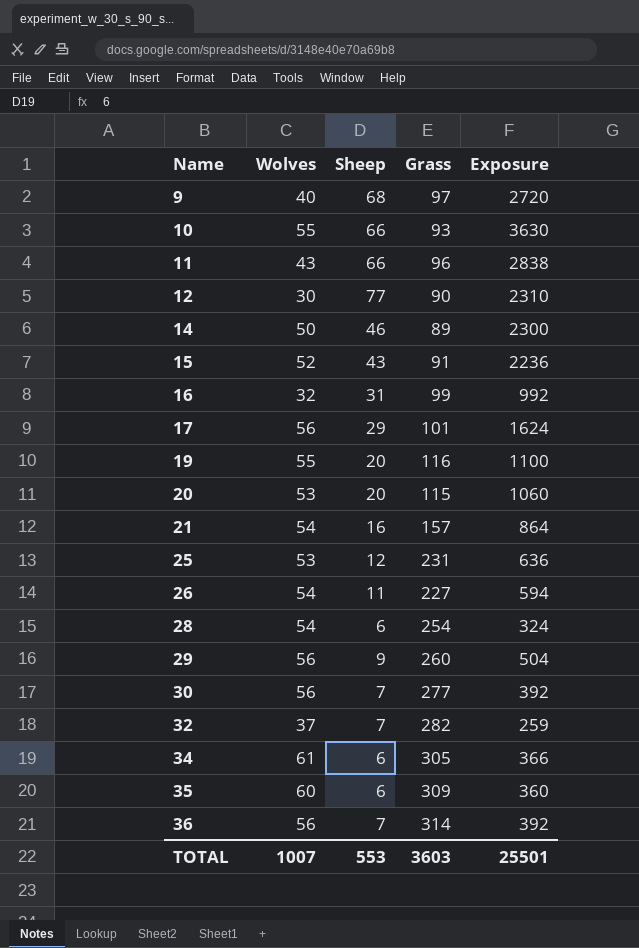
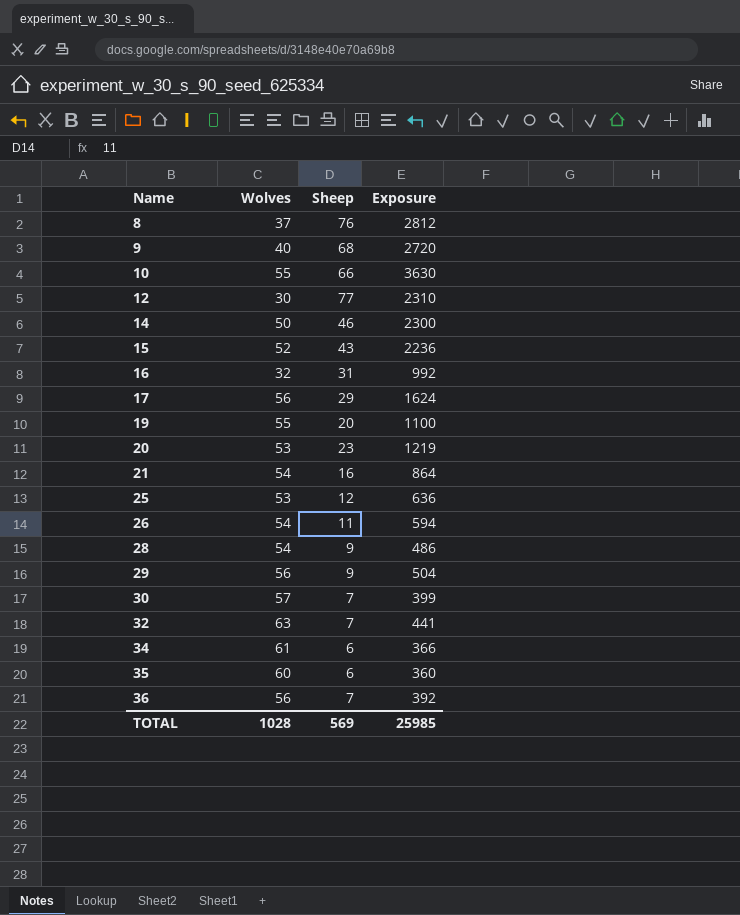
column Grass | position: 4 -> none
row 11: 43 | 66 | 96 | 2838 -> none
row 8: none -> 37 | 76 | 2812
20 | Sheep: 20 -> 23
20 | Exposure: 1060 -> 1219
28 | Sheep: 6 -> 9
28 | Exposure: 324 -> 486
30 | Wolves: 56 -> 57
30 | Exposure: 392 -> 399
32 | Wolves: 37 -> 63
32 | Exposure: 259 -> 441
TOTAL | Wolves: 1007 -> 1028
TOTAL | Sheep: 553 -> 569
TOTAL | Exposure: 25501 -> 25985

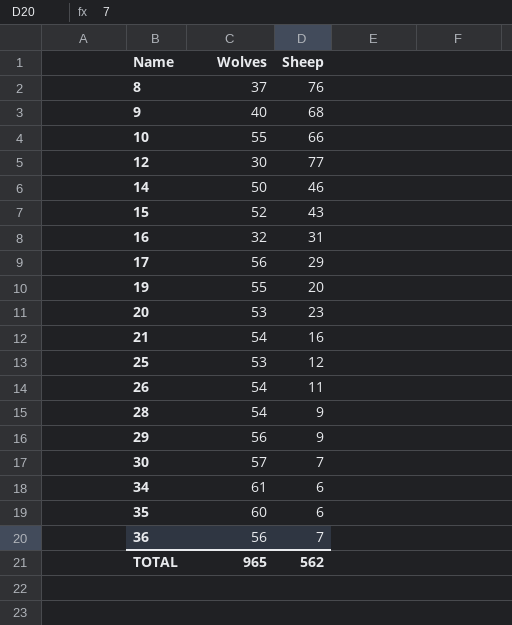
column Exposure | formula: [Wolves] * [Sheep] -> none
row 32: 63 | 7 | 441 -> none
TOTAL | Wolves: 1028 -> 965
TOTAL | Sheep: 569 -> 562

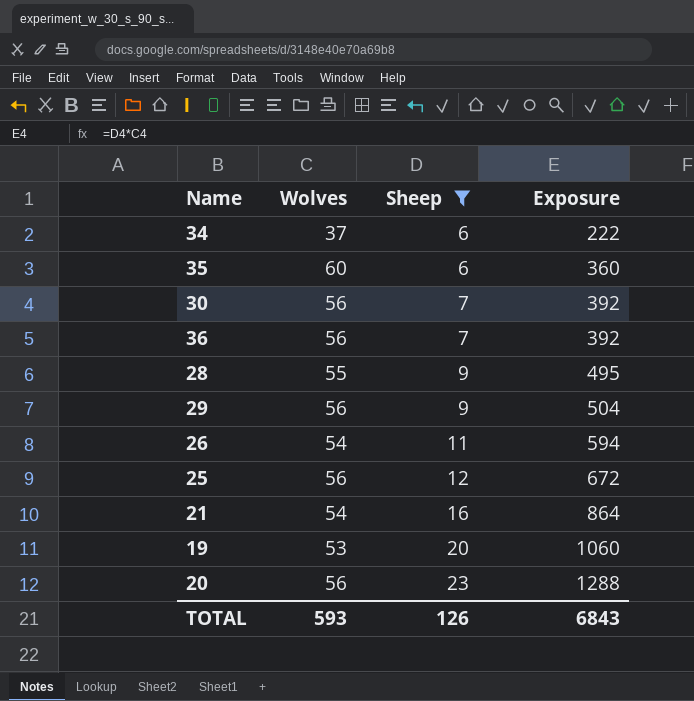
filter: none -> Sheep <= 23
row order: Name ascending -> Sheep ascending
column Exposure | formula: none -> [Wolves] * [Sheep]
34 | Wolves: 61 -> 37
30 | Wolves: 57 -> 56
28 | Wolves: 54 -> 55
25 | Wolves: 53 -> 56
19 | Wolves: 55 -> 53
20 | Wolves: 53 -> 56
TOTAL | Wolves: 965 -> 593
TOTAL | Sheep: 562 -> 126

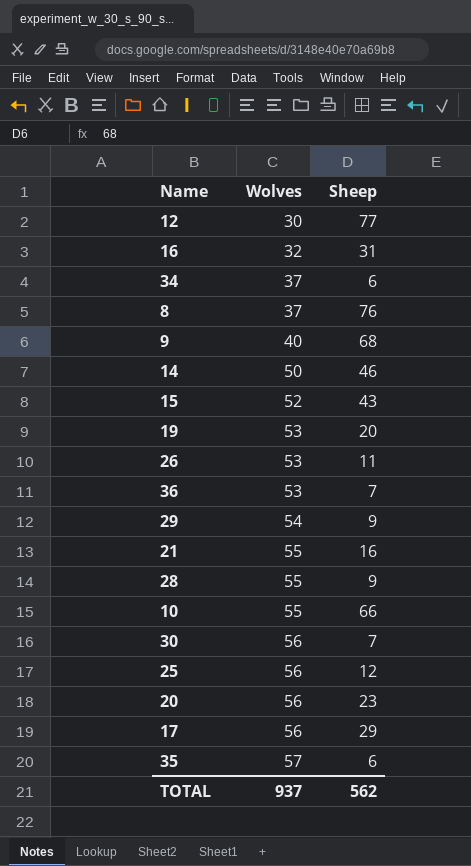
filter: Sheep <= 23 -> none
row order: Sheep ascending -> Wolves ascending
column Exposure | formula: [Wolves] * [Sheep] -> none
26 | Wolves: 54 -> 53
36 | Wolves: 56 -> 53
29 | Wolves: 56 -> 54
21 | Wolves: 54 -> 55
35 | Wolves: 60 -> 57
TOTAL | Wolves: 593 -> 937
TOTAL | Sheep: 126 -> 562

